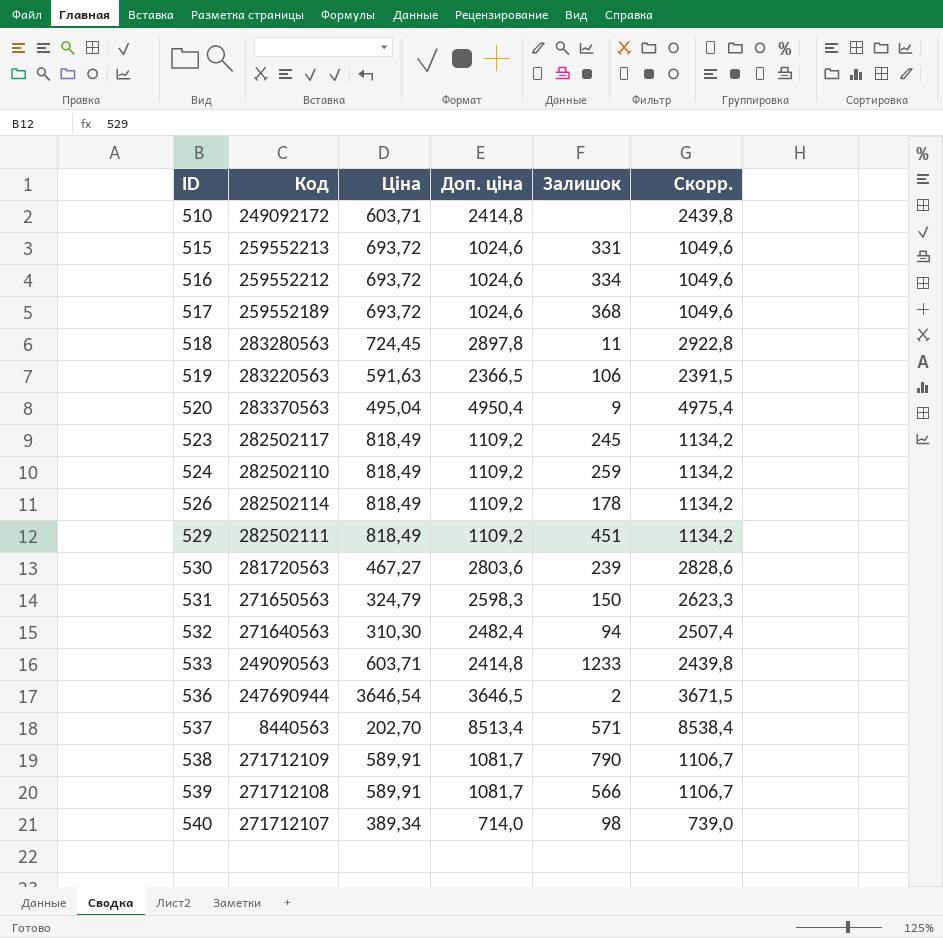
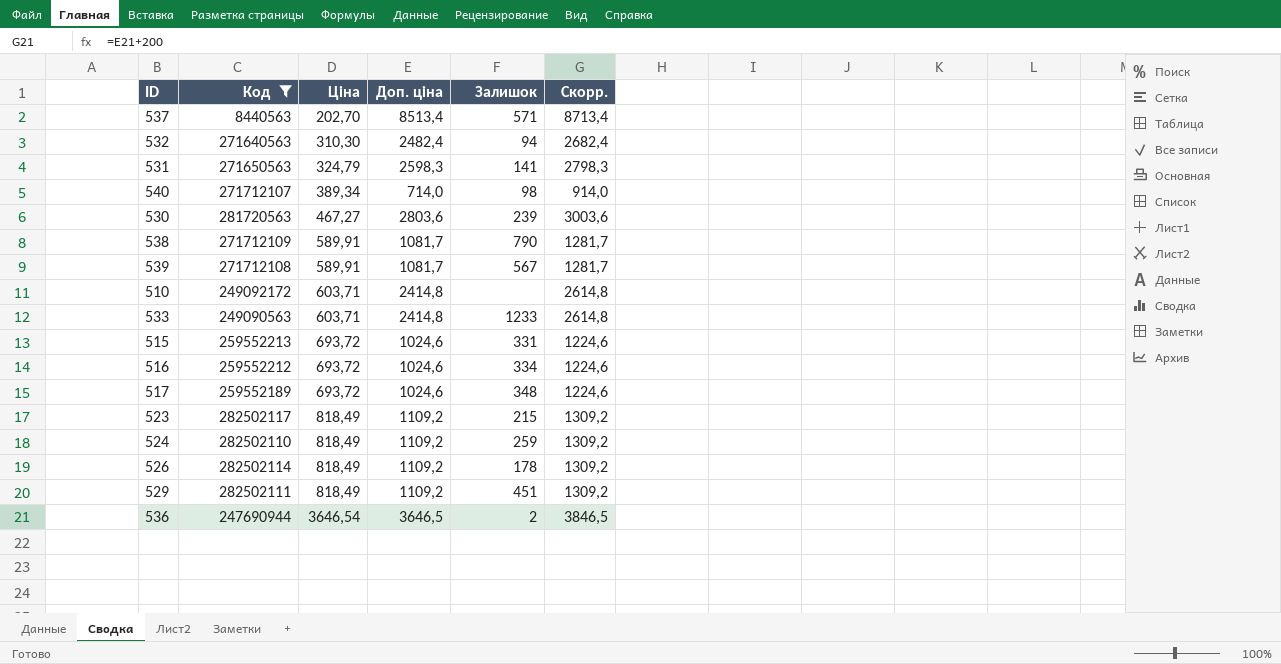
filter: none -> Код <= 282502117
row order: ID ascending -> Ціна ascending
column Скорр. | formula: [Доп. ціна] + 25 -> [Доп. ціна] + 200
531 | Залишок: 150 -> 141
539 | Залишок: 566 -> 567
517 | Залишок: 368 -> 348
523 | Залишок: 245 -> 215

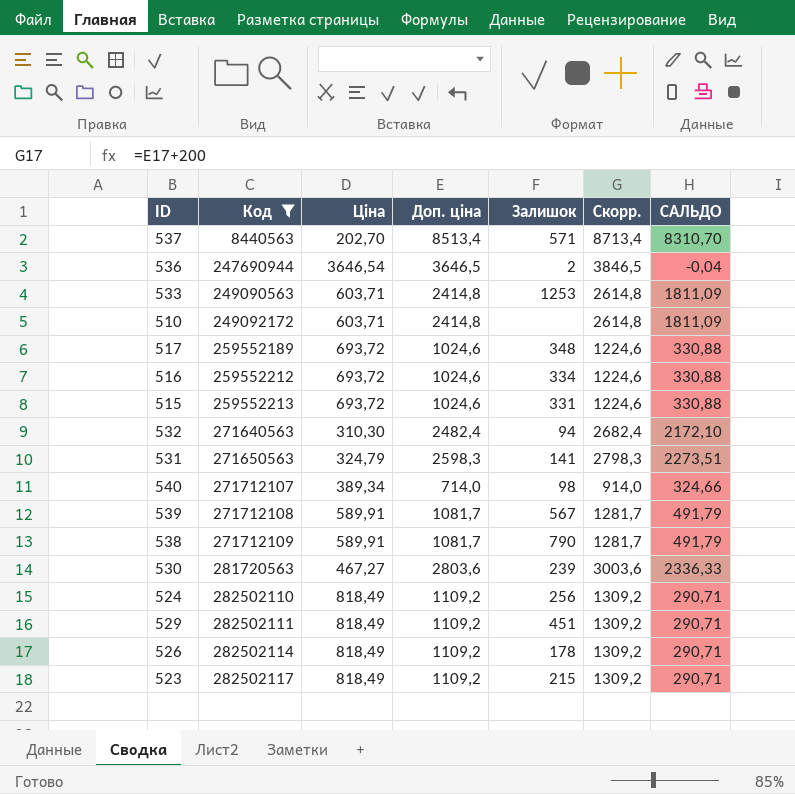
row order: Ціна ascending -> Код ascending
column САЛЬДО | formula: none -> [Доп. ціна] - [Ціна]
533 | Залишок: 1233 -> 1253
524 | Залишок: 259 -> 256

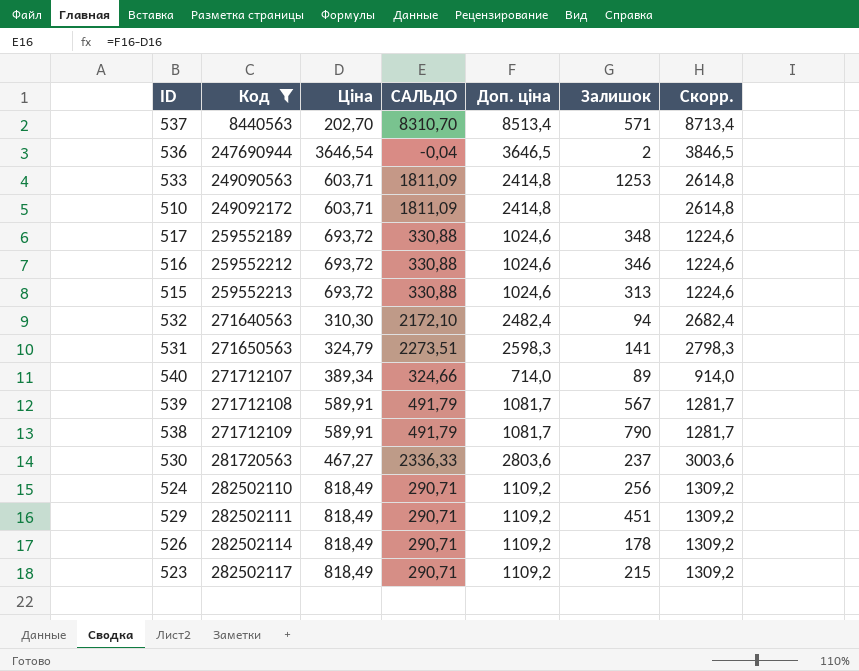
column САЛЬДО | position: 7 -> 4
516 | Залишок: 334 -> 346
515 | Залишок: 331 -> 313
540 | Залишок: 98 -> 89
530 | Залишок: 239 -> 237

